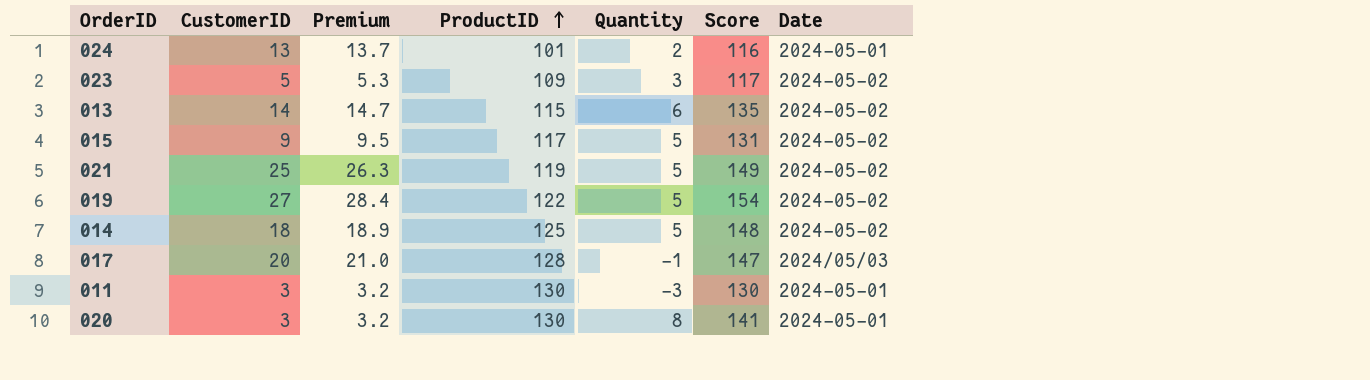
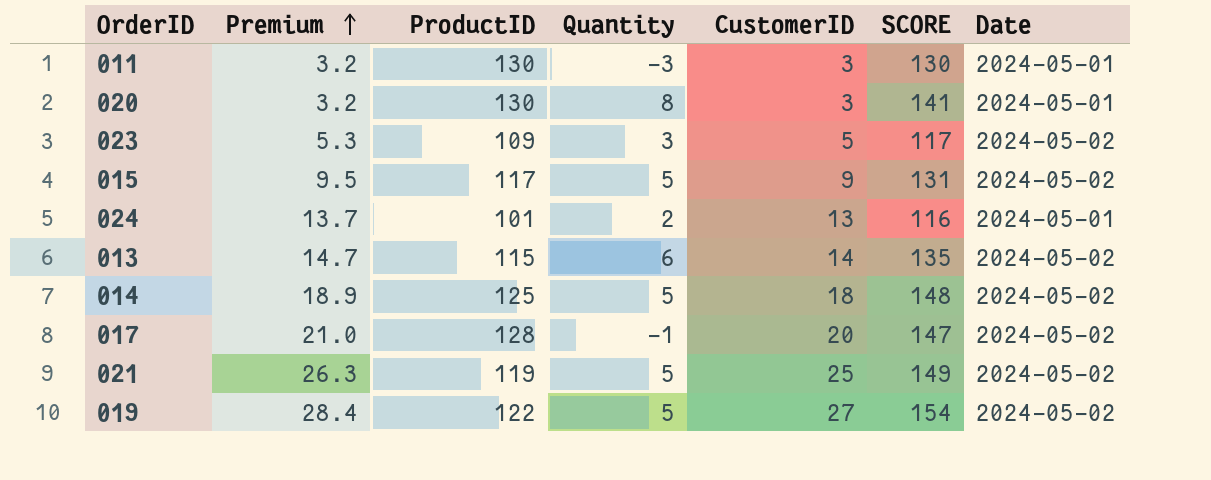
row order: ProductID ascending -> Premium ascending
column CustomerID | position: 2 -> 5
column name: Score -> SCORE
017 | Date: 2024/05/03 -> 2024-05-02

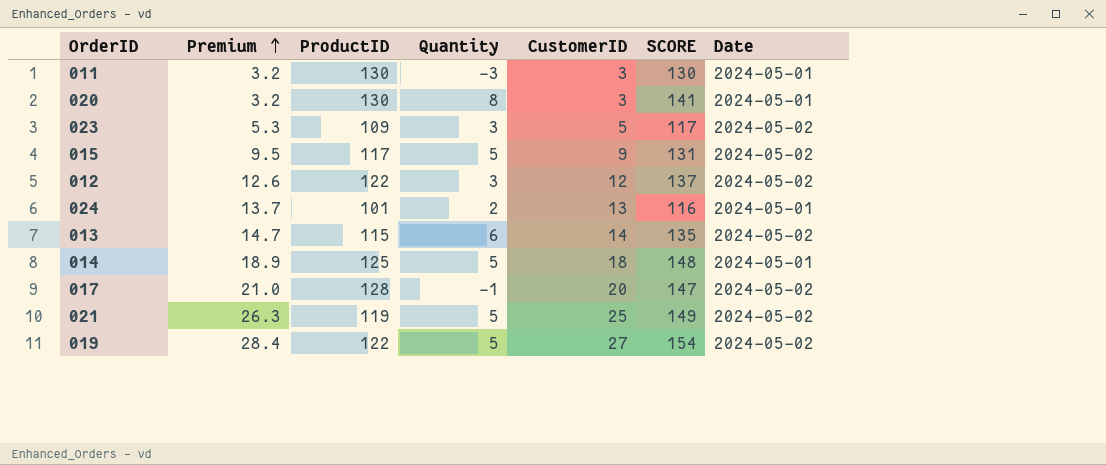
row 012: none -> 12.6 | 122 | 3 | 12 | 137 | 2024-05-02
014 | Date: 2024-05-02 -> 2024-05-01

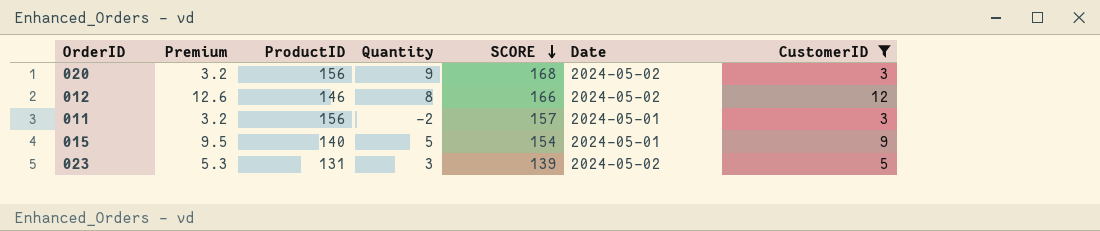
filter: none -> CustomerID <= 12
row order: Premium ascending -> SCORE descending
column CustomerID | position: 5 -> 7
020 | ProductID: 130 -> 156
020 | Quantity: 8 -> 9
020 | SCORE: 141 -> 168
020 | Date: 2024-05-01 -> 2024-05-02
012 | ProductID: 122 -> 146
012 | Quantity: 3 -> 8
012 | SCORE: 137 -> 166
011 | ProductID: 130 -> 156
011 | Quantity: -3 -> -2
011 | SCORE: 130 -> 157
015 | ProductID: 117 -> 140
015 | SCORE: 131 -> 154
015 | Date: 2024-05-02 -> 2024-05-01
023 | ProductID: 109 -> 131
023 | SCORE: 117 -> 139

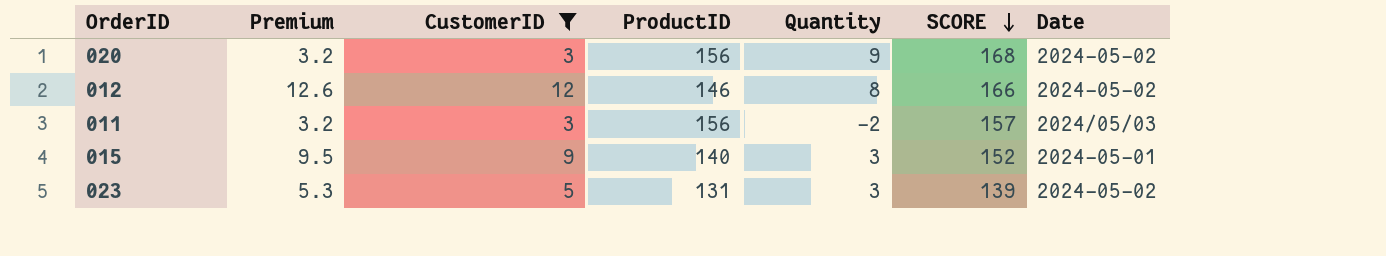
column CustomerID | position: 7 -> 3
011 | Date: 2024-05-01 -> 2024/05/03
015 | Quantity: 5 -> 3
015 | SCORE: 154 -> 152

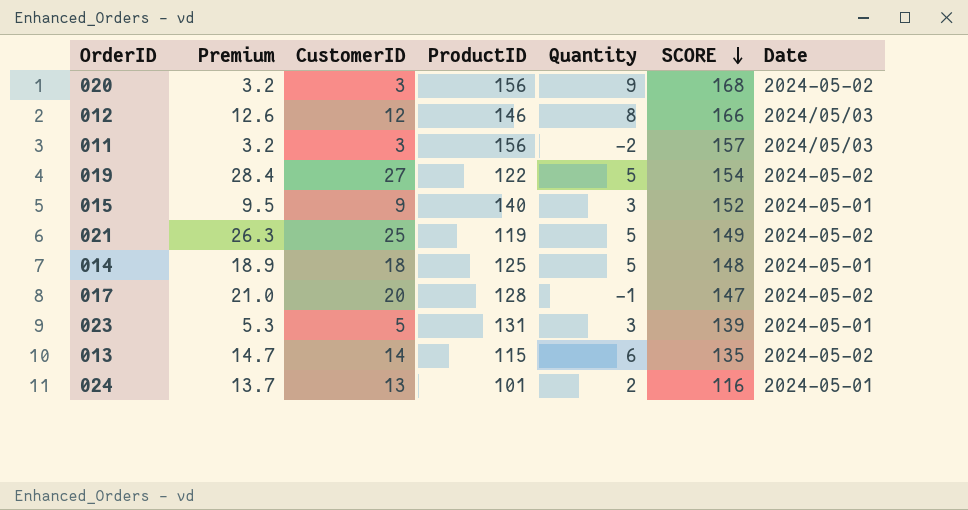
filter: CustomerID <= 12 -> none
012 | Date: 2024-05-02 -> 2024/05/03
023 | Date: 2024-05-02 -> 2024-05-01

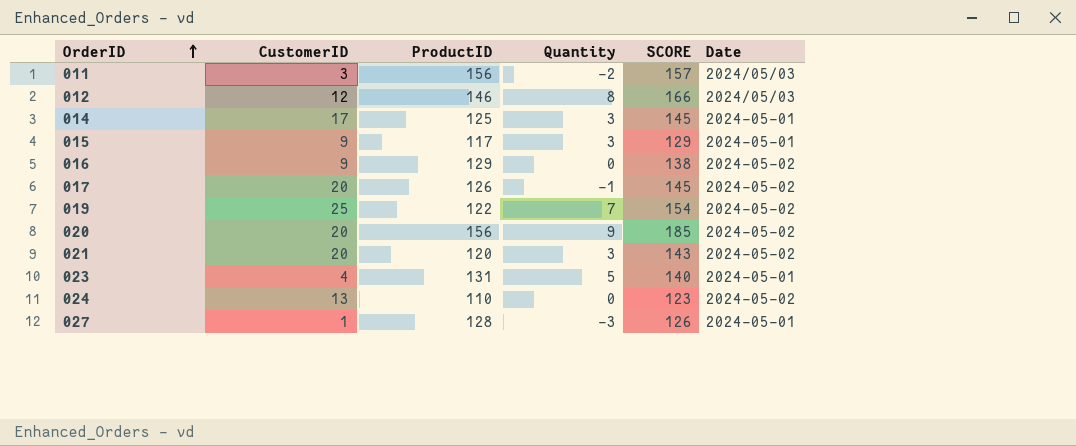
row order: SCORE descending -> OrderID ascending
column Premium | formula: [CustomerID] * 1.05 -> none
row 013: 14.7 | 14 | 115 | 6 | 135 | 2024-05-02 -> none
014 | CustomerID: 18 -> 17
014 | Quantity: 5 -> 3
014 | SCORE: 148 -> 145
015 | ProductID: 140 -> 117
015 | SCORE: 152 -> 129
row 016: none -> 9 | 129 | 0 | 138 | 2024-05-02
017 | ProductID: 128 -> 126
017 | SCORE: 147 -> 145
019 | CustomerID: 27 -> 25
019 | Quantity: 5 -> 7
020 | CustomerID: 3 -> 20
020 | SCORE: 168 -> 185
021 | CustomerID: 25 -> 20
021 | ProductID: 119 -> 120
021 | Quantity: 5 -> 3
021 | SCORE: 149 -> 143
023 | CustomerID: 5 -> 4
023 | Quantity: 3 -> 5
023 | SCORE: 139 -> 140
024 | ProductID: 101 -> 110
024 | Quantity: 2 -> 0
024 | SCORE: 116 -> 123
024 | Date: 2024-05-01 -> 2024-05-02
row 027: none -> 1 | 128 | -3 | 126 | 2024-05-01

